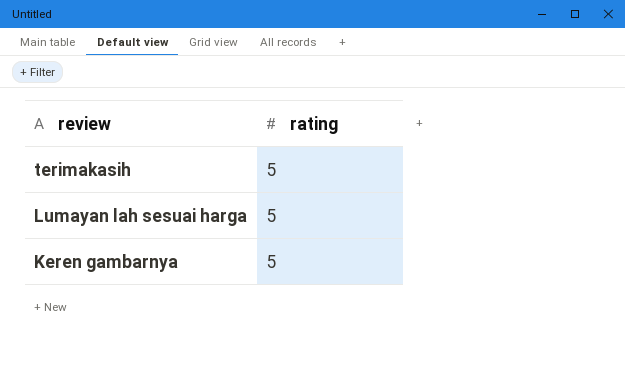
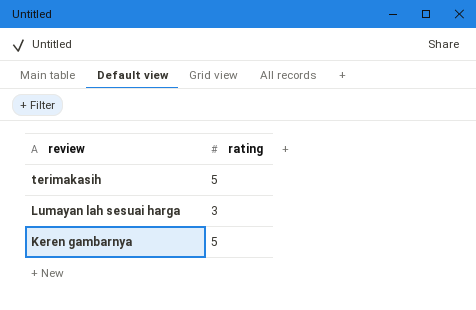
Lumayan lah sesuai harga | rating: 5 -> 3

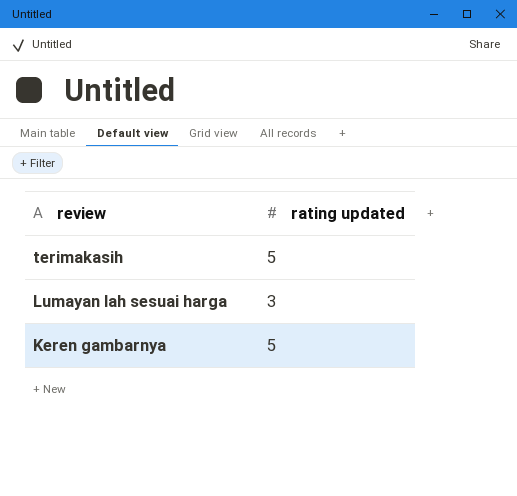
column name: rating -> rating updated

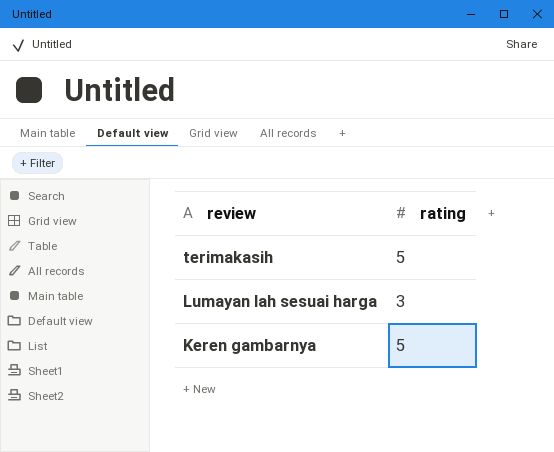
column name: rating updated -> rating

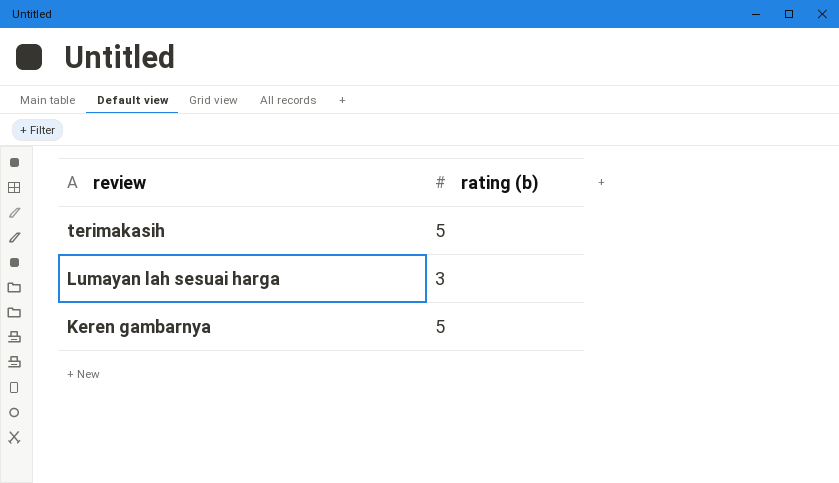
column name: rating -> rating (b)

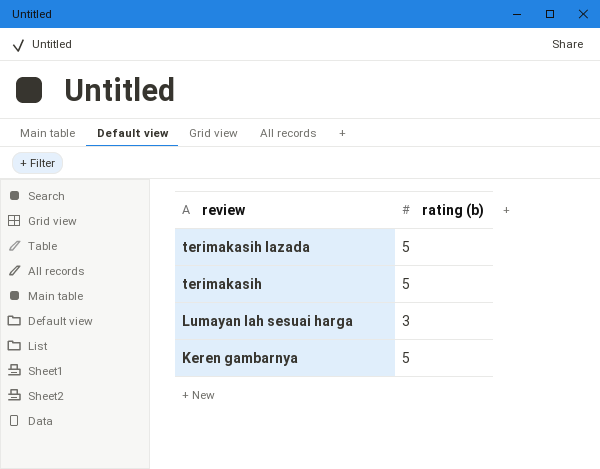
row terimakasih lazada: none -> 5

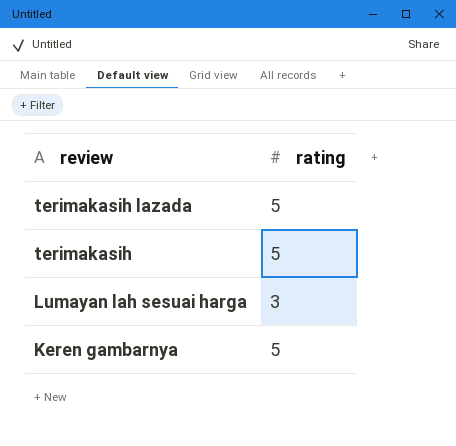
column name: rating (b) -> rating

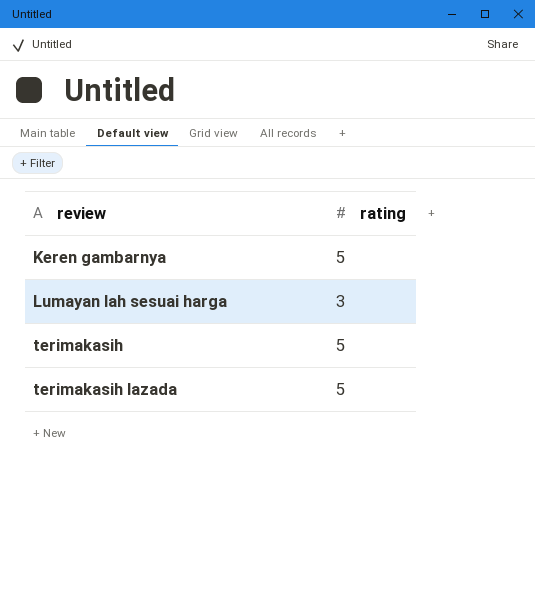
row order: review descending -> review ascending

